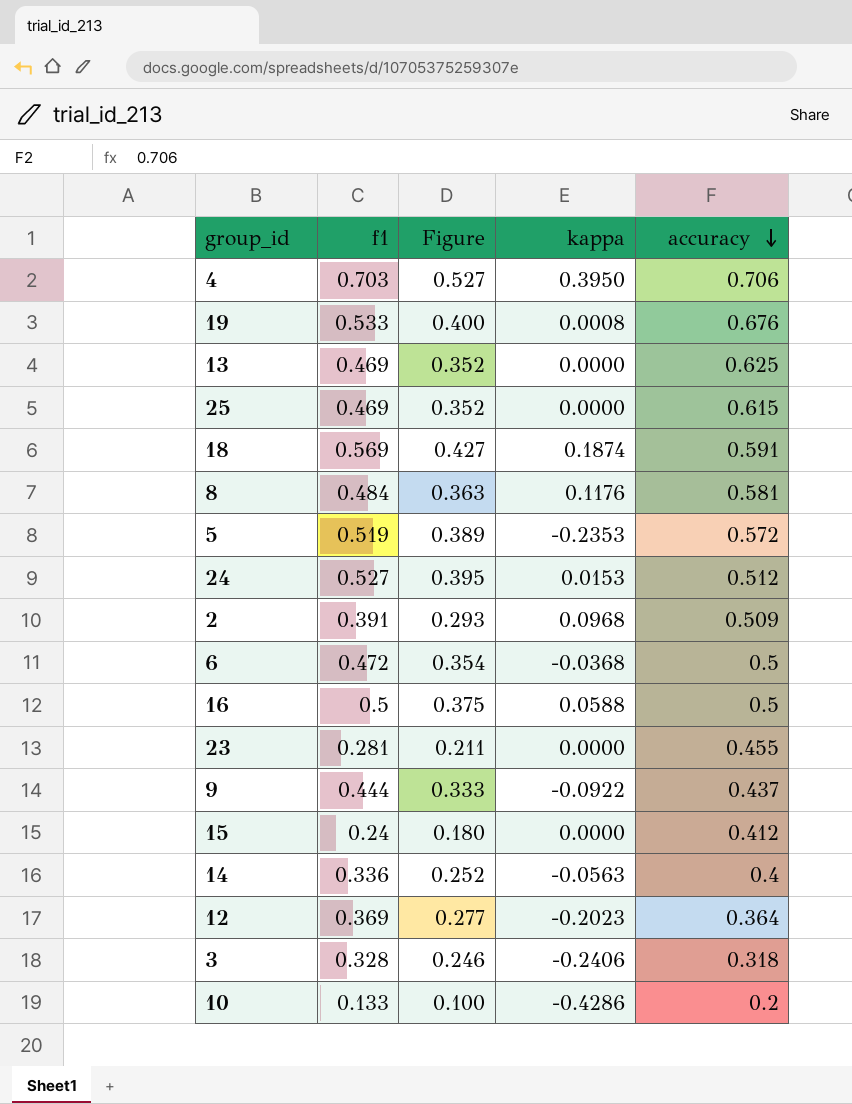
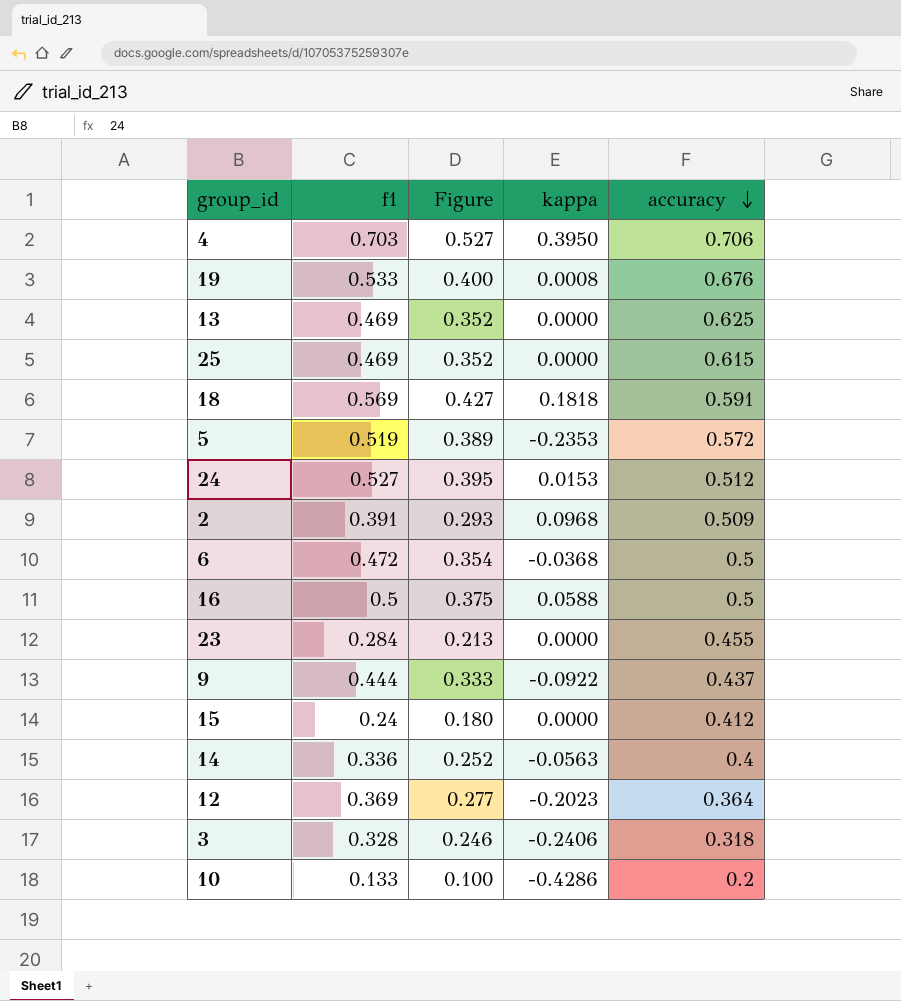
row 8: 0.484 | 0.363 | 0.1176 | 0.581 -> none
18 | kappa: 0.1874 -> 0.1818
23 | f1: 0.281 -> 0.284
23 | Figure: 0.211 -> 0.213

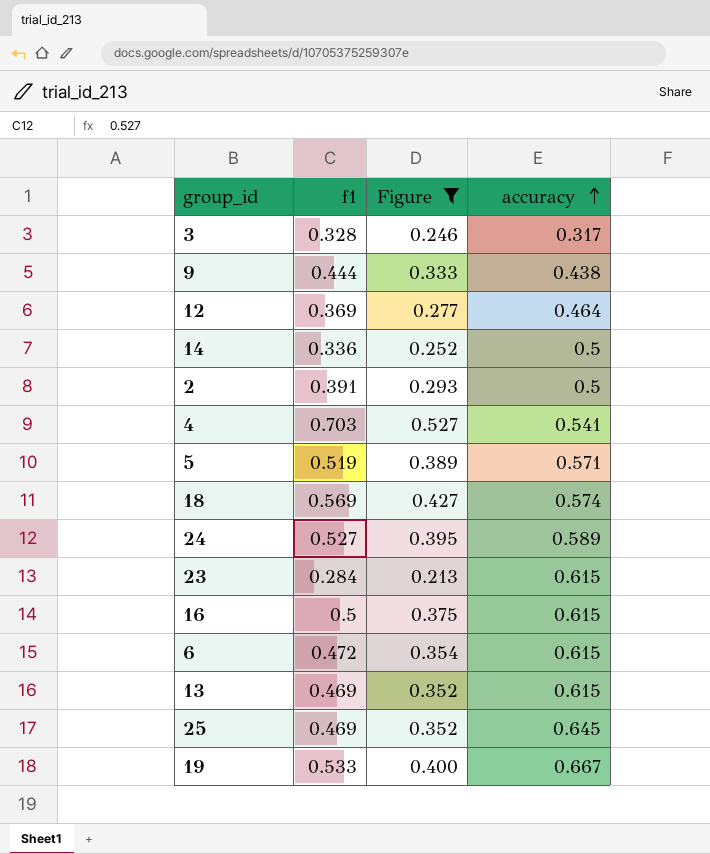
filter: none -> Figure >= 0.213
row order: accuracy descending -> accuracy ascending
column kappa | position: 4 -> none
3 | accuracy: 0.318 -> 0.317
9 | accuracy: 0.437 -> 0.438
12 | accuracy: 0.364 -> 0.464
14 | accuracy: 0.4 -> 0.5
2 | accuracy: 0.509 -> 0.5
4 | accuracy: 0.706 -> 0.541
5 | accuracy: 0.572 -> 0.571
18 | accuracy: 0.591 -> 0.574
24 | accuracy: 0.512 -> 0.589
23 | accuracy: 0.455 -> 0.615
16 | accuracy: 0.5 -> 0.615
6 | accuracy: 0.5 -> 0.615
13 | accuracy: 0.625 -> 0.615
25 | accuracy: 0.615 -> 0.645
19 | accuracy: 0.676 -> 0.667

